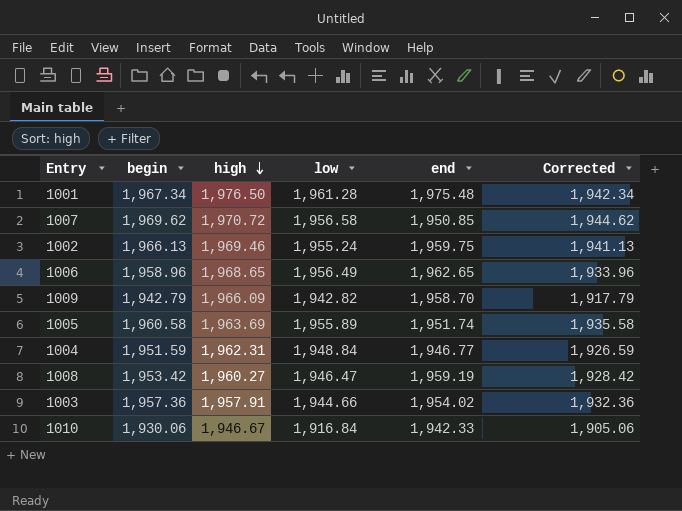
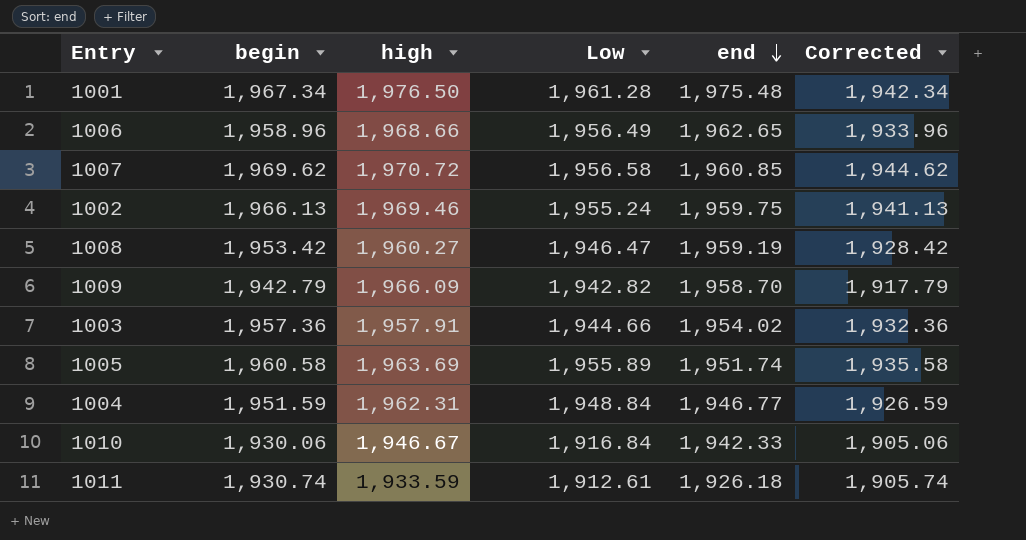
row order: high descending -> end descending
column name: low -> Low
1006 | high: 1,968.65 -> 1,968.66
1007 | end: 1,950.85 -> 1,960.85
row 1011: none -> 1,930.74 | 1,933.59 | 1,912.61 | 1,926.18 | 1,905.74

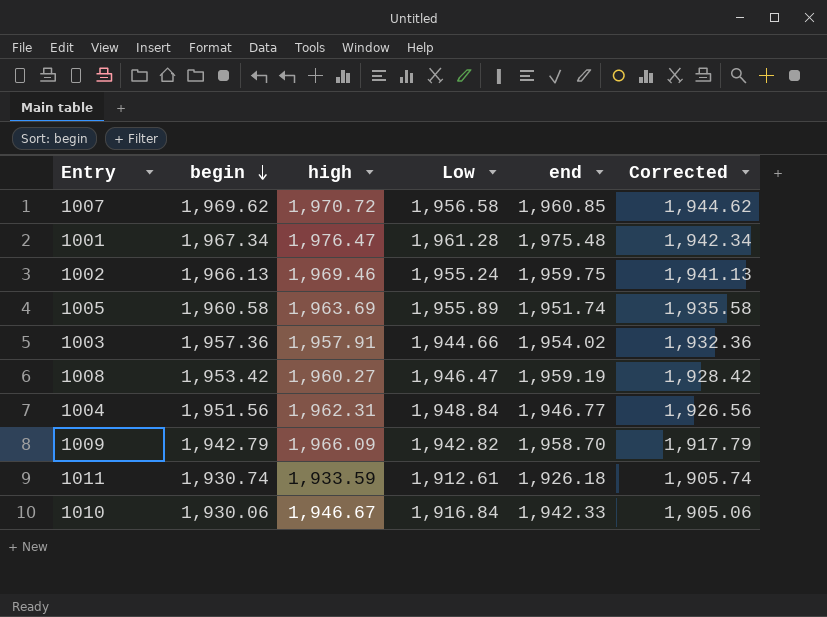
row order: end descending -> begin descending
row 1006: 1,958.96 | 1,968.66 | 1,956.49 | 1,962.65 | 1,933.96 -> none
1001 | high: 1,976.50 -> 1,976.47
1004 | begin: 1,951.59 -> 1,951.56
1004 | Corrected: 1,926.59 -> 1,926.56

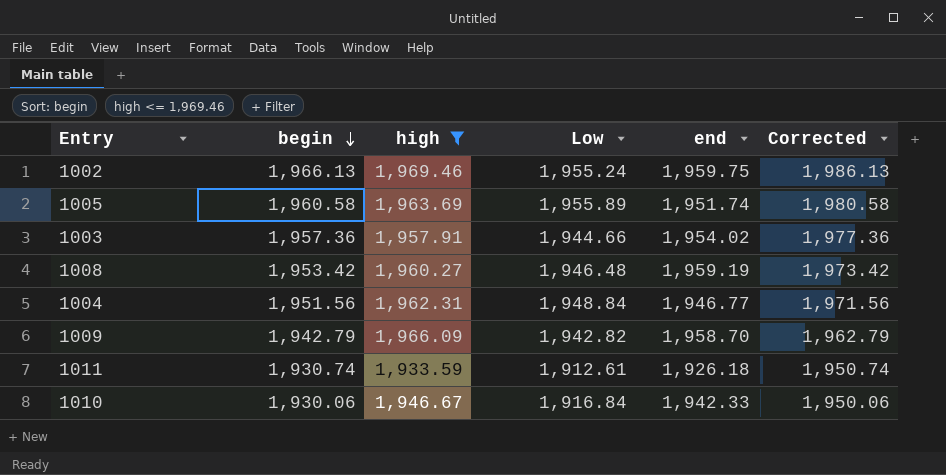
filter: none -> high <= 1,969.46
column Corrected | formula: [begin] - 25 -> [begin] + 20
1008 | Low: 1,946.47 -> 1,946.48

